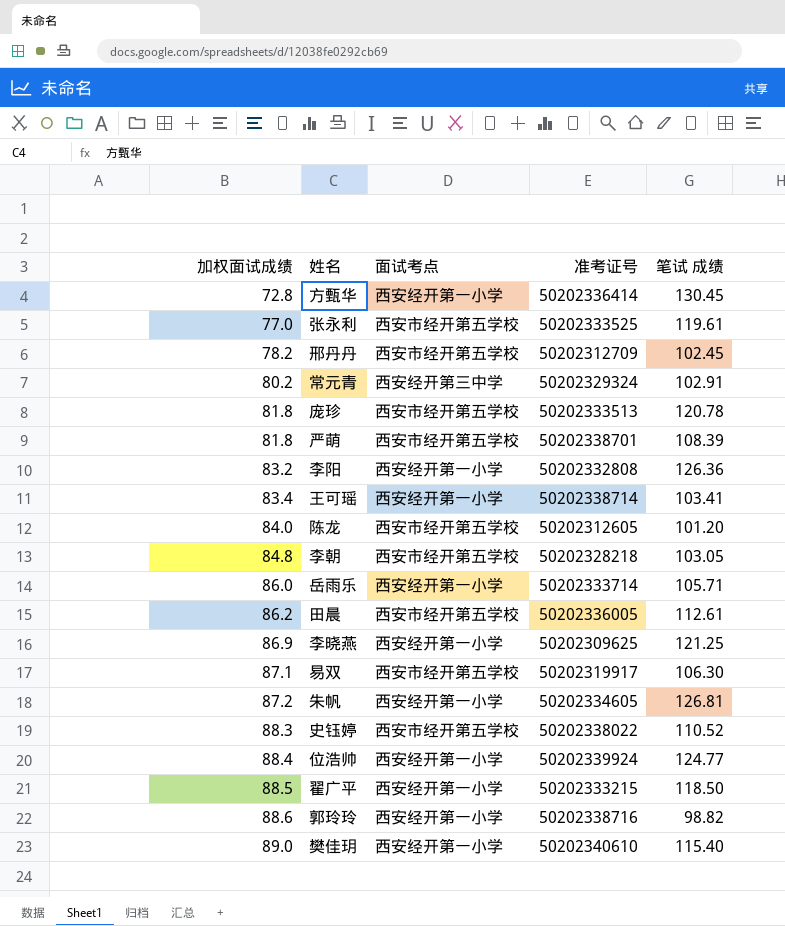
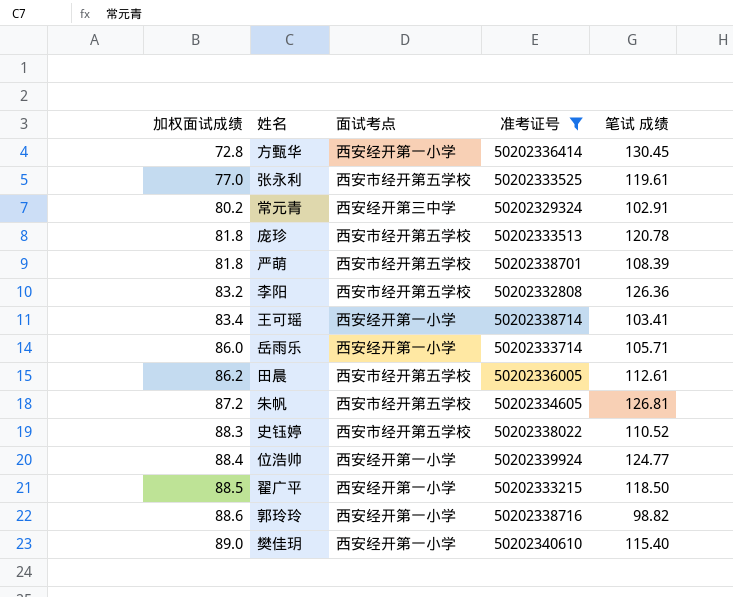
filter: none -> 准考证号 >= 50202329324
李阳 | 面试考点: 西安经开第一小学 -> 西安市经开第五学校
朱帆 | 面试考点: 西安经开第一小学 -> 西安市经开第五学校

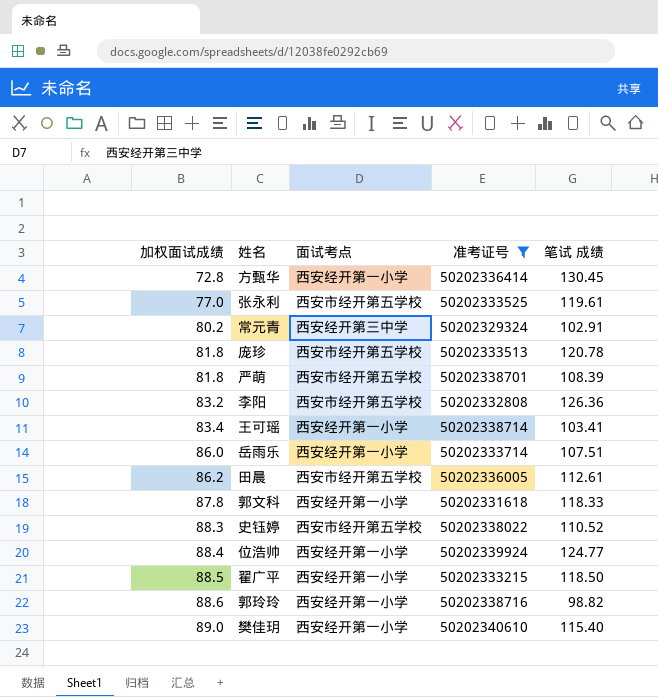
row 朱帆: 87.2 | 西安市经开第五学校 | 50202334605 | 126.81 -> none
岳雨乐 | 笔试 成绩: 105.71 -> 107.51
row 郭文科: none -> 87.8 | 西安经开第一小学 | 50202331618 | 118.33

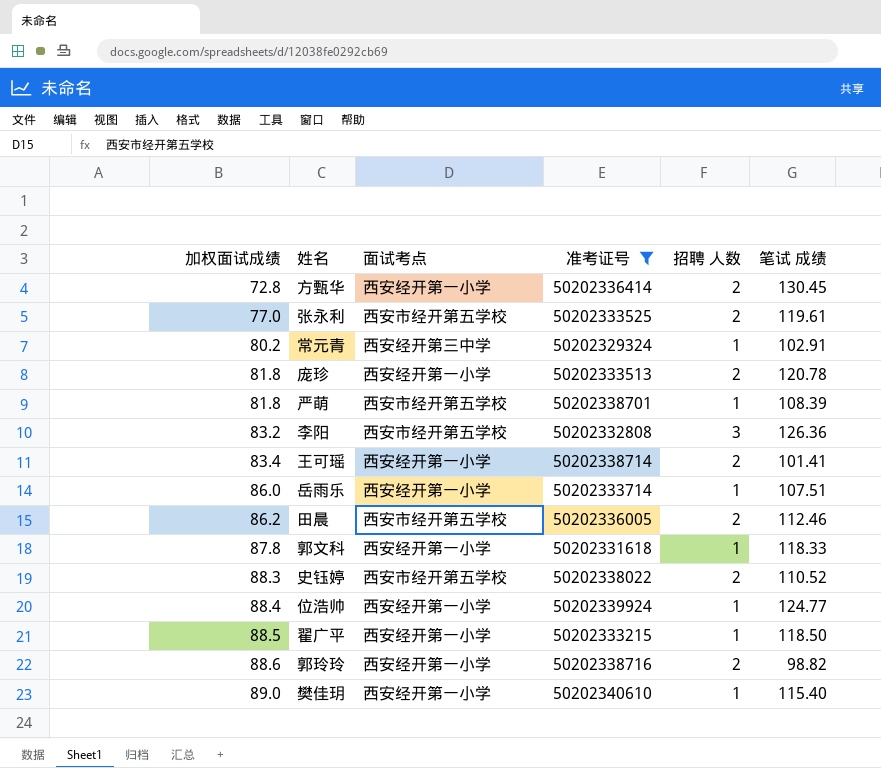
column 招聘 人数 | position: none -> 5
庞珍 | 面试考点: 西安市经开第五学校 -> 西安经开第一小学
王可瑶 | 笔试 成绩: 103.41 -> 101.41
田晨 | 笔试 成绩: 112.61 -> 112.46

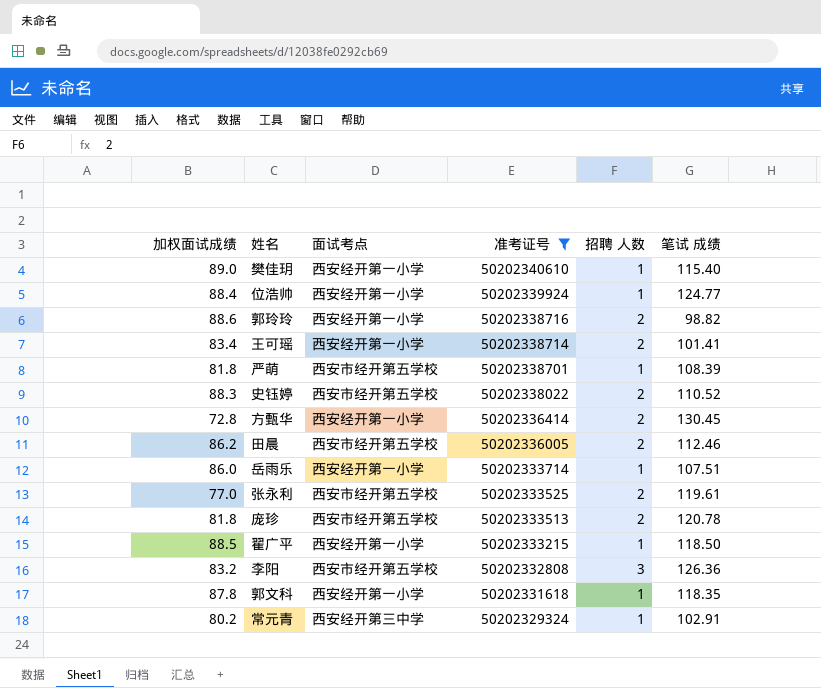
row order: 加权面试成绩 ascending -> 准考证号 descending
庞珍 | 面试考点: 西安经开第一小学 -> 西安市经开第五学校
郭文科 | 笔试 成绩: 118.33 -> 118.35

